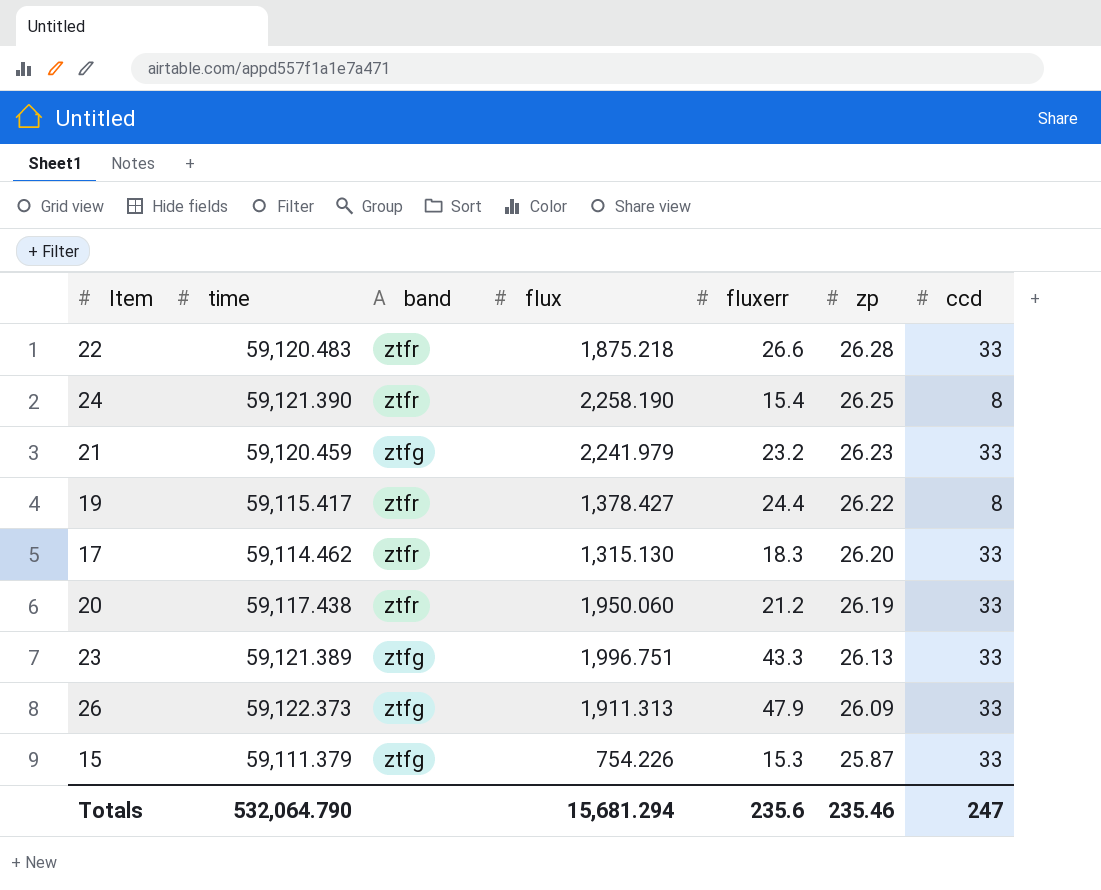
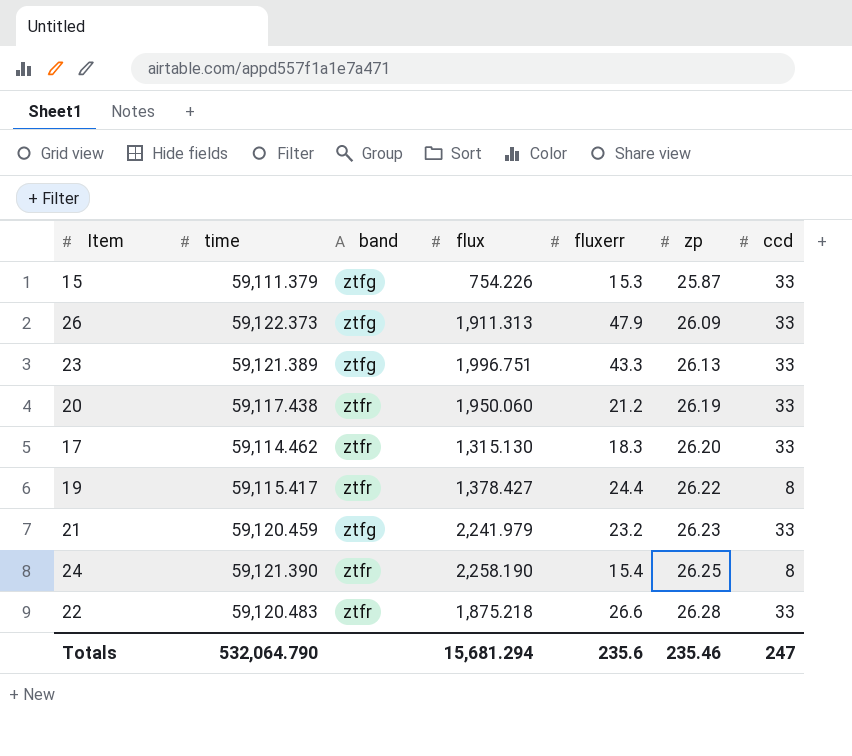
row order: zp descending -> zp ascending

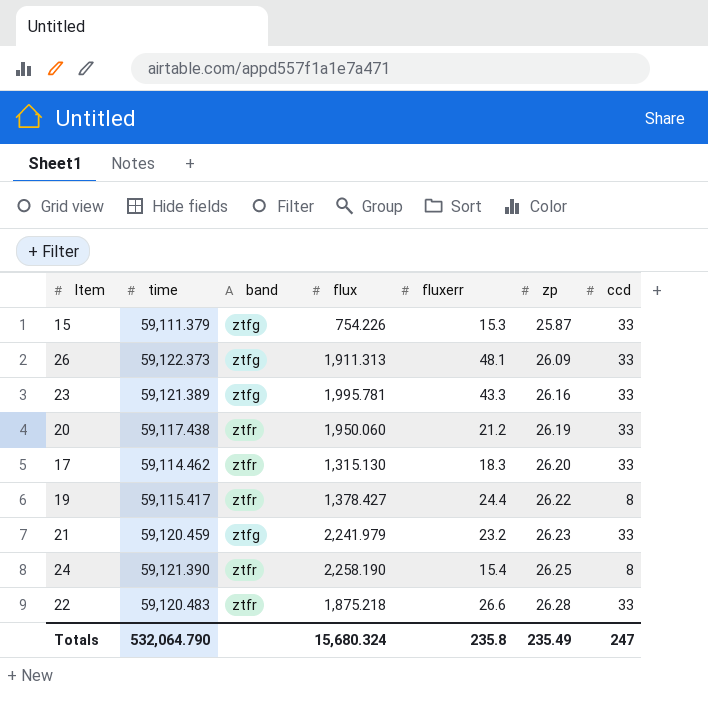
26 | fluxerr: 47.9 -> 48.1
23 | flux: 1,996.751 -> 1,995.781
23 | zp: 26.13 -> 26.16
Totals | flux: 15,681.294 -> 15,680.324
Totals | fluxerr: 235.6 -> 235.8
Totals | zp: 235.46 -> 235.49

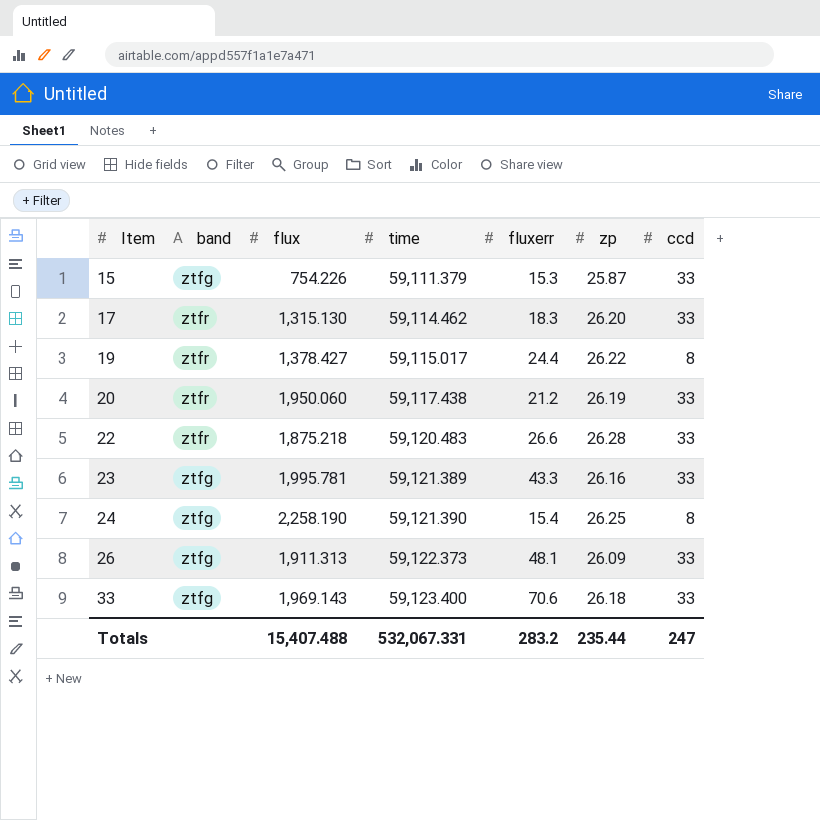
row order: zp ascending -> Item ascending
column time | position: 2 -> 4
row 21: 59,120.459 | ztfg | 2,241.979 | 23.2 | 26.23 | 33 -> none
19 | time: 59,115.417 -> 59,115.017
24 | band: ztfr -> ztfg
row 33: none -> ztfg | 1,969.143 | 59,123.400 | 70.6 | 26.18 | 33
Totals | flux: 15,680.324 -> 15,407.488
Totals | time: 532,064.790 -> 532,067.331
Totals | fluxerr: 235.8 -> 283.2
Totals | zp: 235.49 -> 235.44

